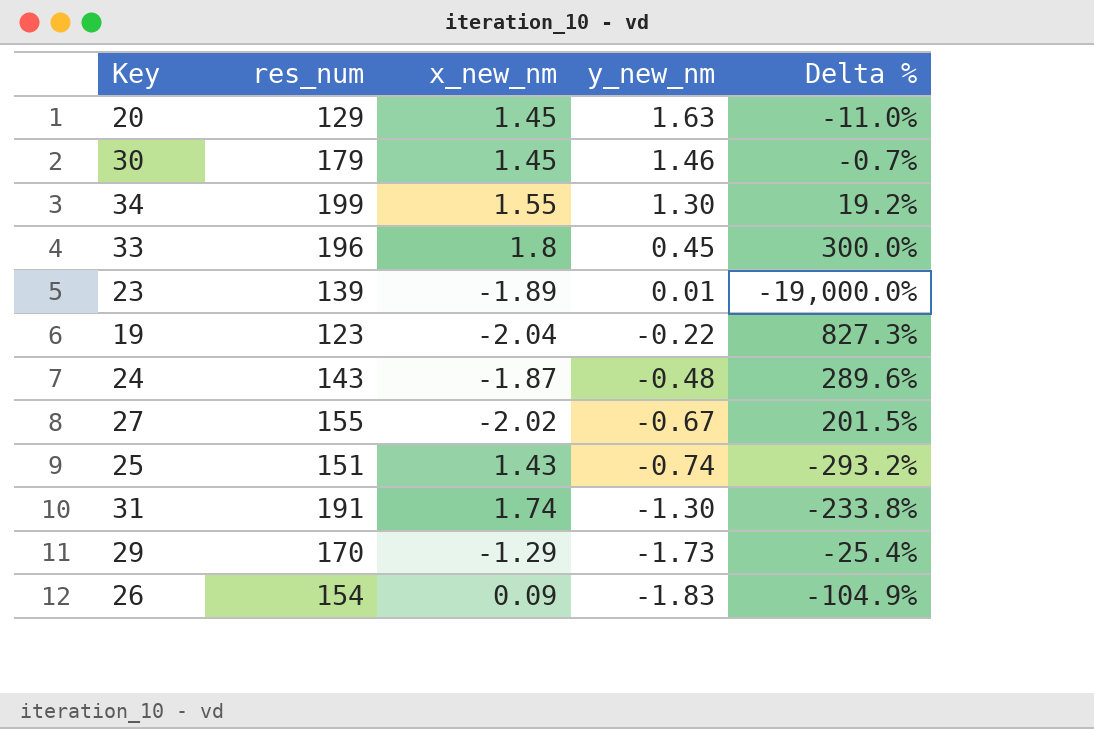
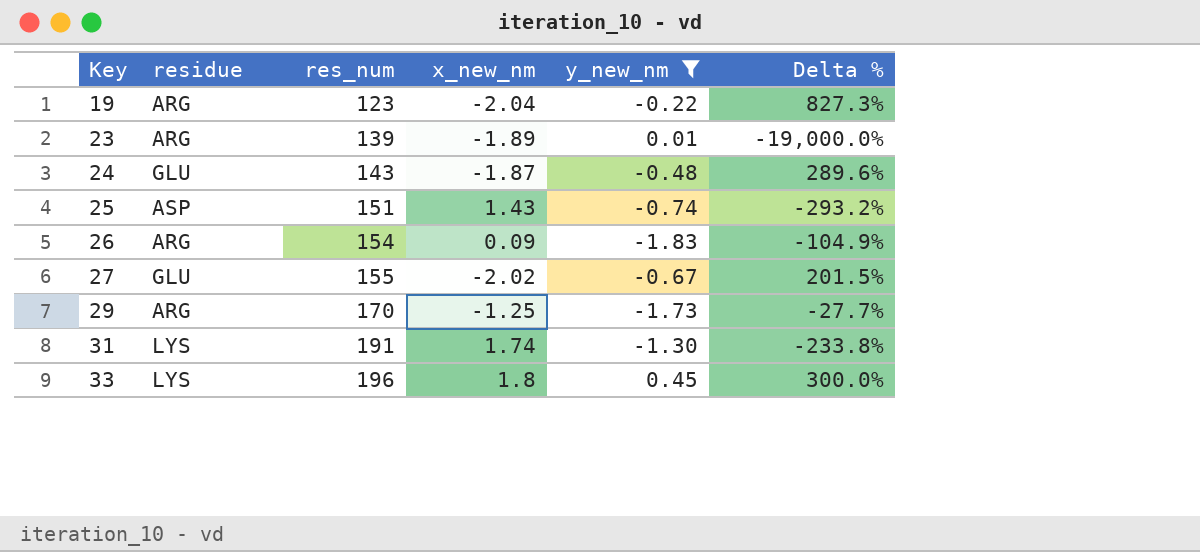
filter: none -> y_new_nm <= 0.45
row order: y_new_nm descending -> Key ascending
column residue | position: none -> 2
29 | x_new_nm: -1.29 -> -1.25
29 | Delta %: -25.4% -> -27.7%

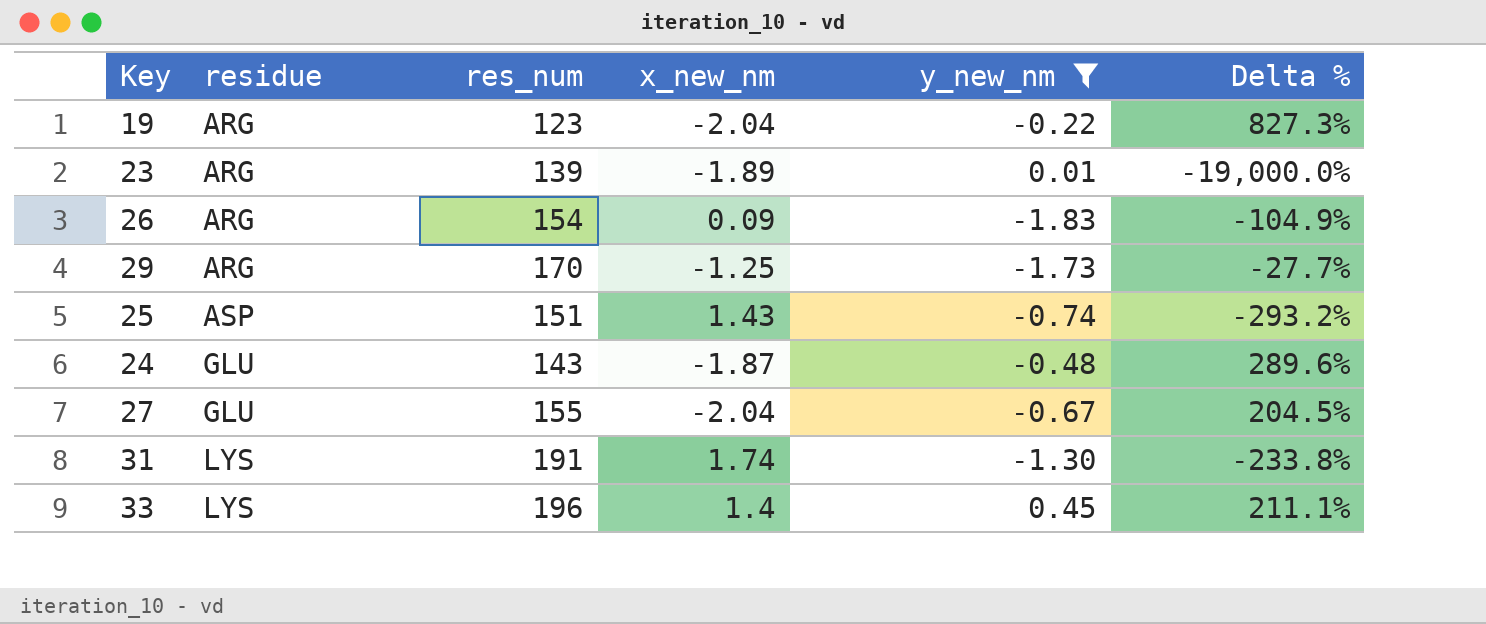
row order: Key ascending -> residue ascending
27 | x_new_nm: -2.02 -> -2.04
27 | Delta %: 201.5% -> 204.5%
33 | x_new_nm: 1.8 -> 1.4
33 | Delta %: 300.0% -> 211.1%

